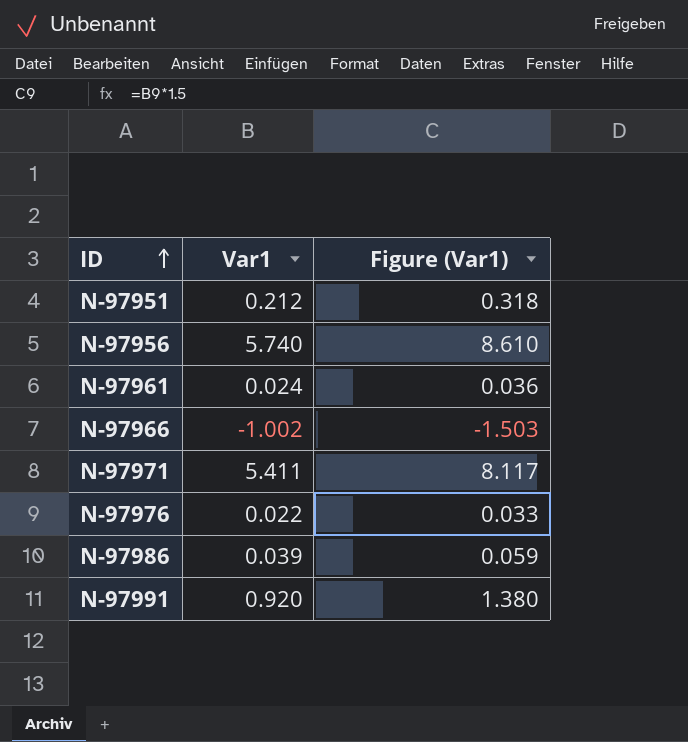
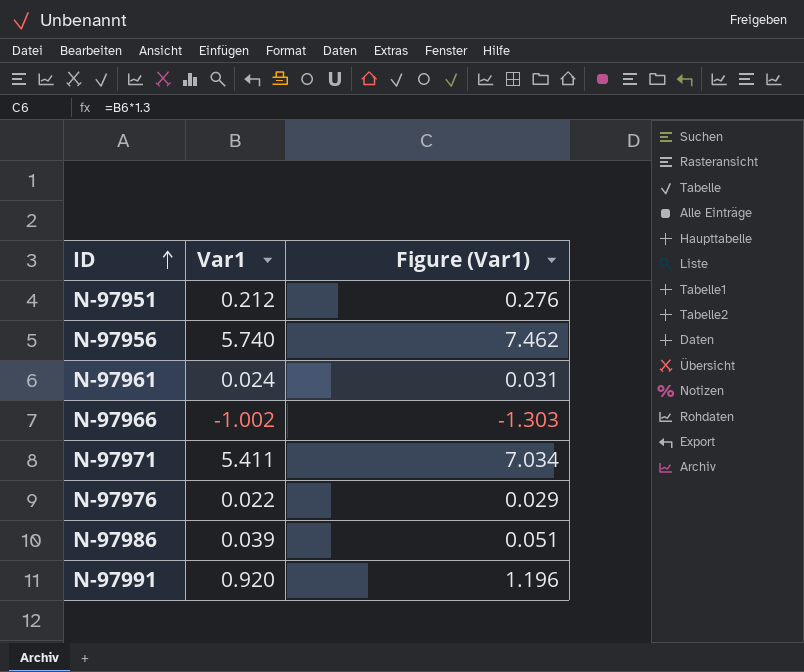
column Figure (Var1) | formula: [Var1] * 1.5 -> [Var1] * 1.3

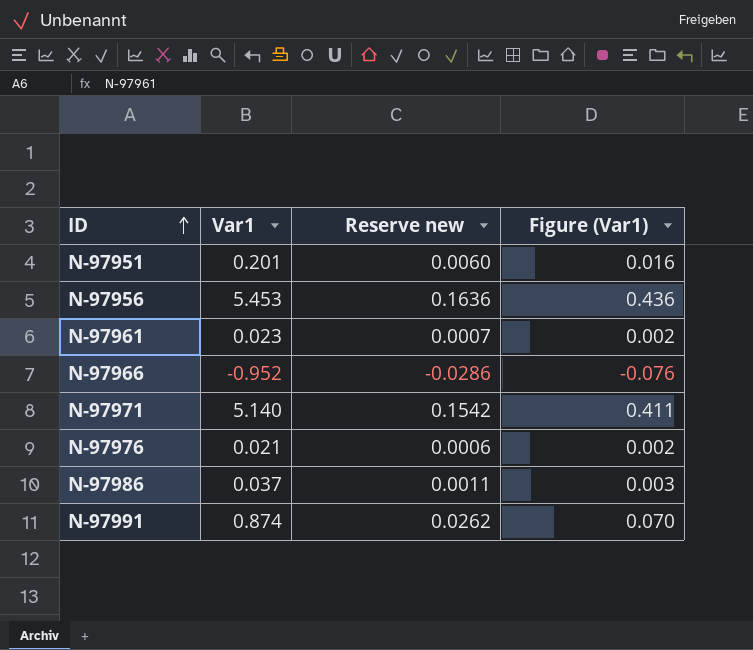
column Reserve new | formula: none -> [Var1] * 0.03
column Figure (Var1) | formula: [Var1] * 1.3 -> [Var1] * 0.08
N-97951 | Var1: 0.212 -> 0.201
N-97956 | Var1: 5.740 -> 5.453
N-97961 | Var1: 0.024 -> 0.023
N-97966 | Var1: -1.002 -> -0.952
N-97971 | Var1: 5.411 -> 5.140
N-97976 | Var1: 0.022 -> 0.021
N-97986 | Var1: 0.039 -> 0.037
N-97991 | Var1: 0.920 -> 0.874

